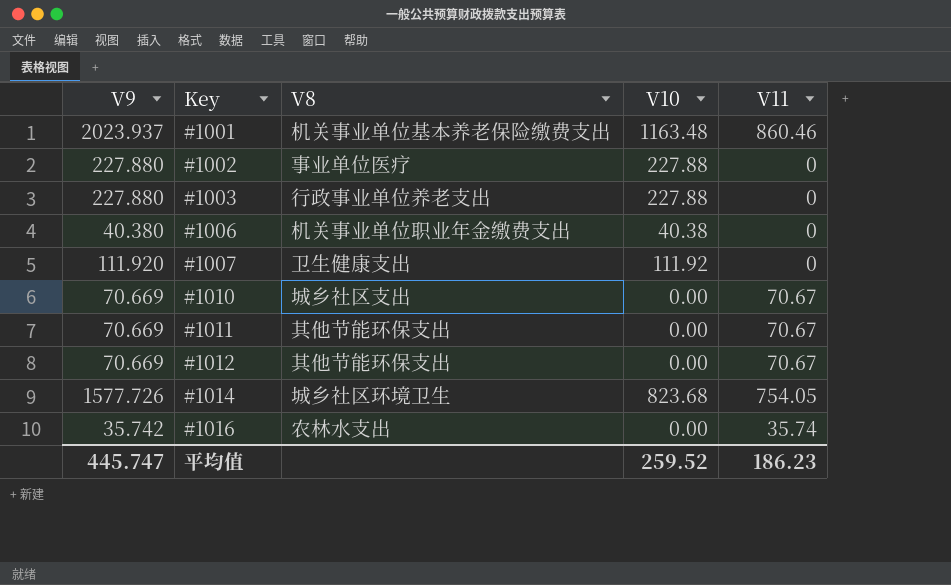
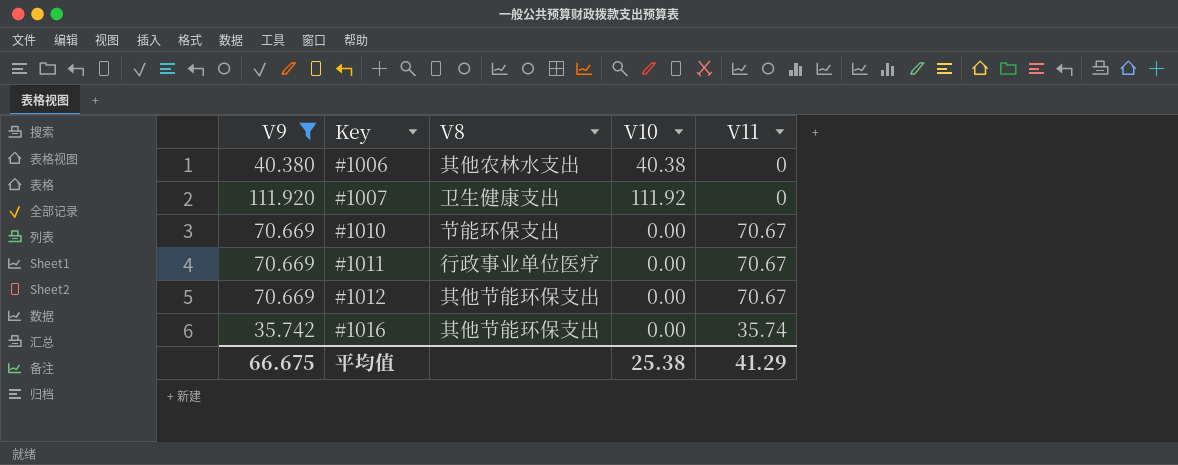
filter: none -> V9 <= 111.920
#1006 | V8: 机关事业单位职业年金缴费支出 -> 其他农林水支出
#1010 | V8: 城乡社区支出 -> 节能环保支出
#1011 | V8: 其他节能环保支出 -> 行政事业单位医疗
#1016 | V8: 农林水支出 -> 其他节能环保支出
平均值 | V9: 445.747 -> 66.675
平均值 | V10: 259.52 -> 25.38
平均值 | V11: 186.23 -> 41.29

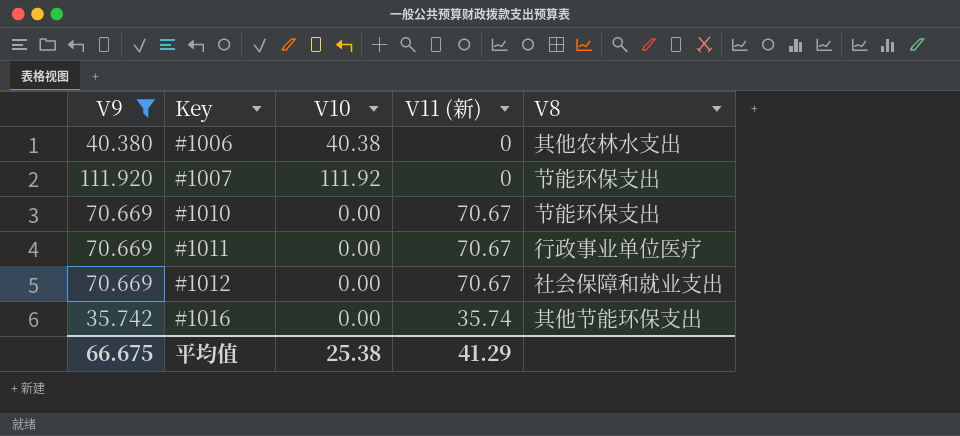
column name: V11 -> V11 (新)
column V8 | position: 3 -> 5
#1007 | V8: 卫生健康支出 -> 节能环保支出
#1012 | V8: 其他节能环保支出 -> 社会保障和就业支出

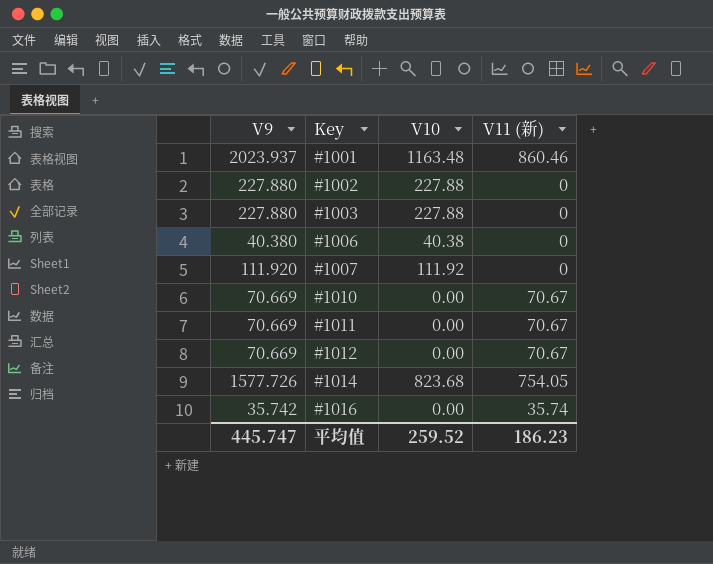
filter: V9 <= 111.920 -> none
column V8 | position: 5 -> none
平均值 | V9: 66.675 -> 445.747
平均值 | V10: 25.38 -> 259.52
平均值 | V11 (新): 41.29 -> 186.23

